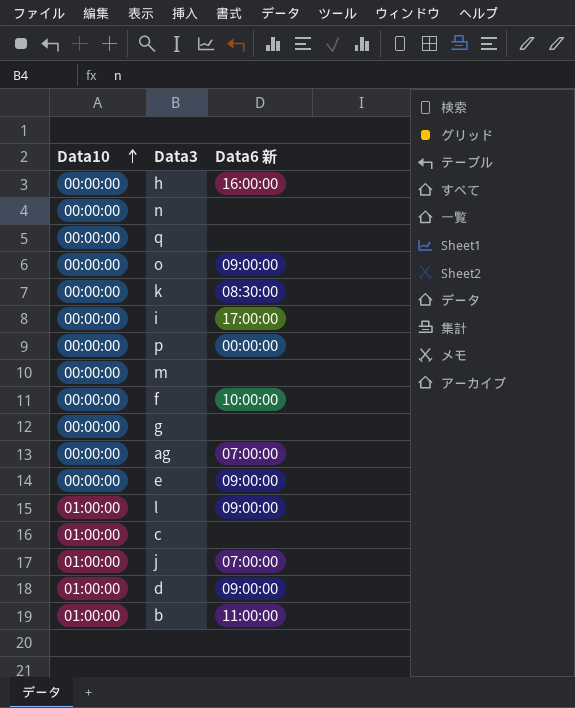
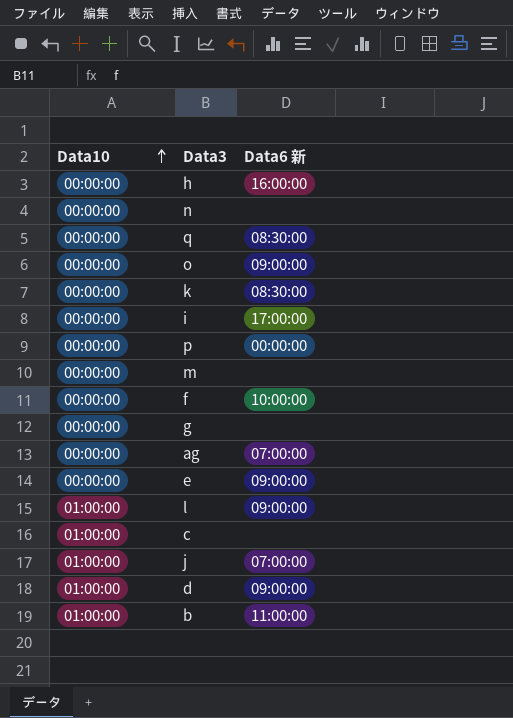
q | Data6 新: none -> 08:30:00

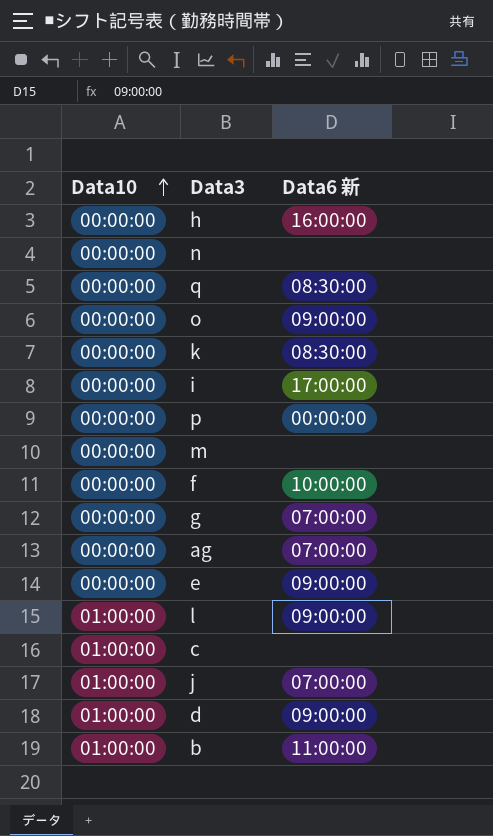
g | Data6 新: none -> 07:00:00

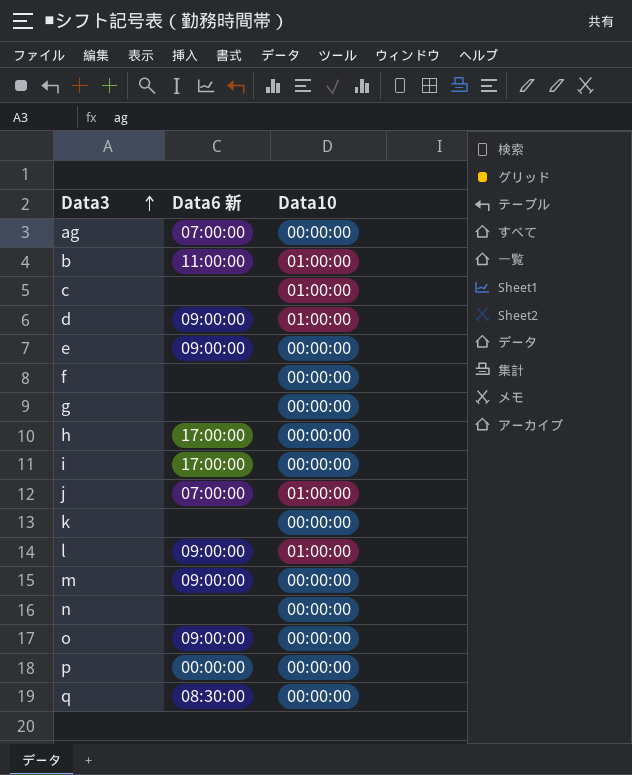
row order: Data10 ascending -> Data3 ascending
column Data10 | position: 1 -> 3
f | Data6 新: 10:00:00 -> none
g | Data6 新: 07:00:00 -> none
h | Data6 新: 16:00:00 -> 17:00:00
k | Data6 新: 08:30:00 -> none
m | Data6 新: none -> 09:00:00

